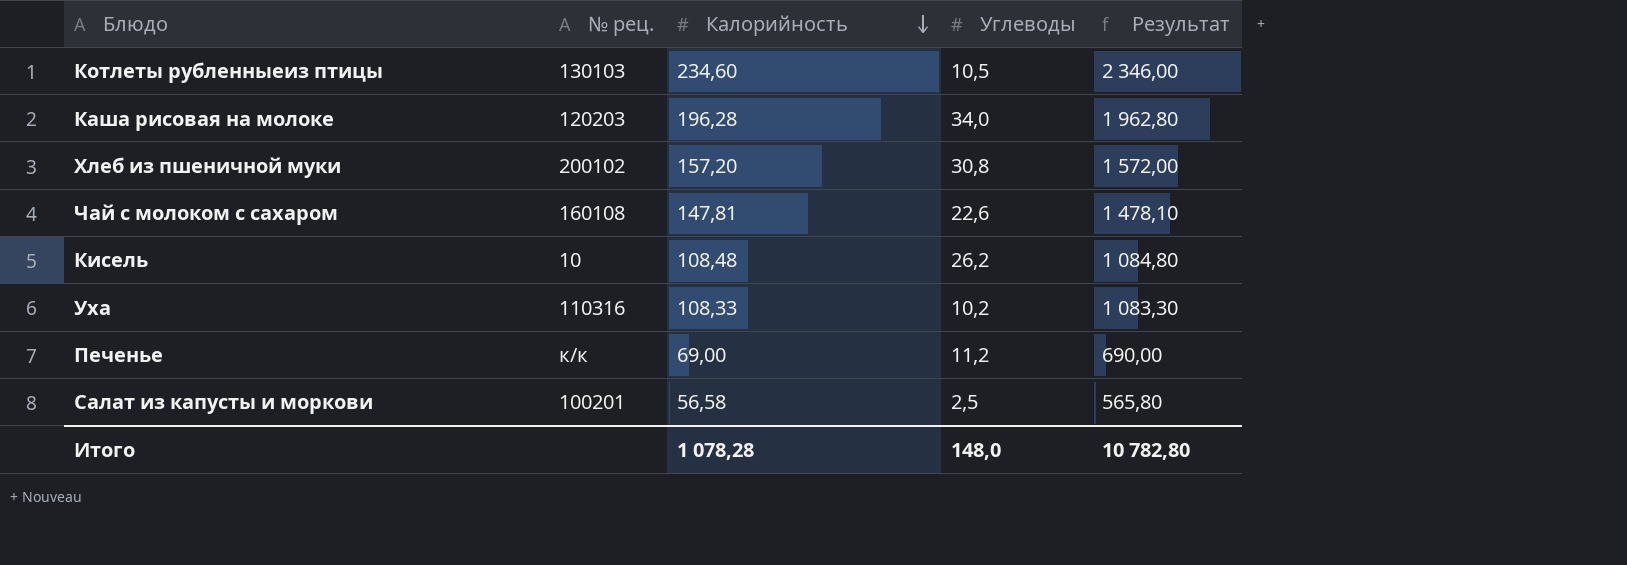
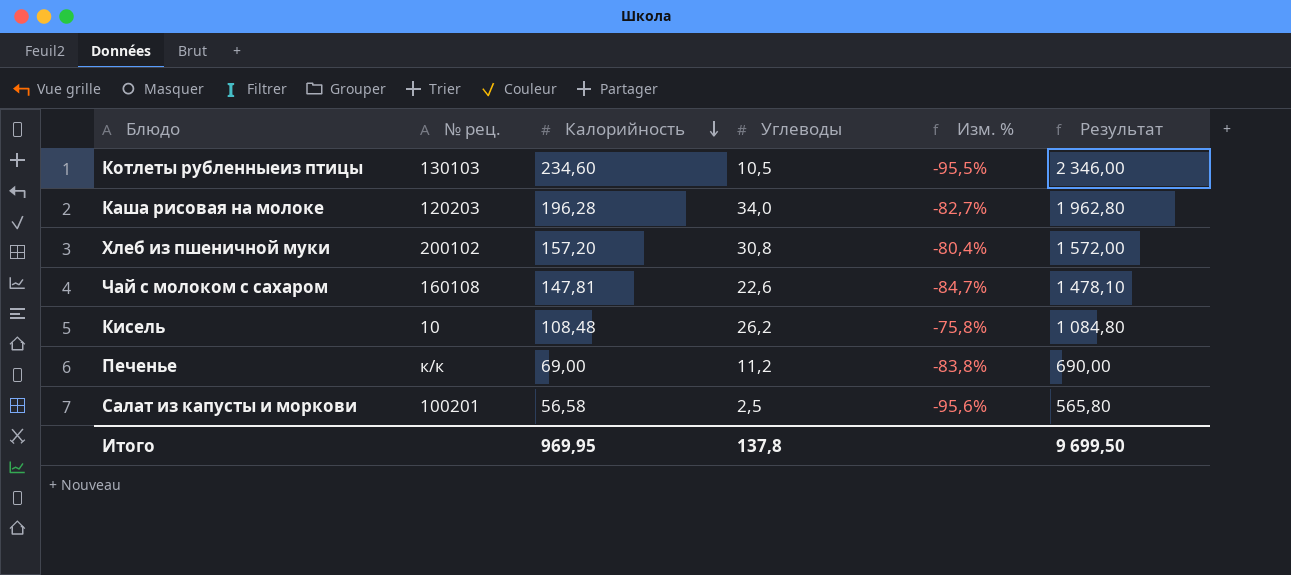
column Изм. % | formula: none -> ([Углеводы] - [Калорийность]) / [Калорийность]
row Уха: 110316 | 108,33 | 10,2 | 1 083,30 -> none
Итого | Калорийность: 1 078,28 -> 969,95
Итого | Углеводы: 148,0 -> 137,8
Итого | Результат: 10 782,80 -> 9 699,50

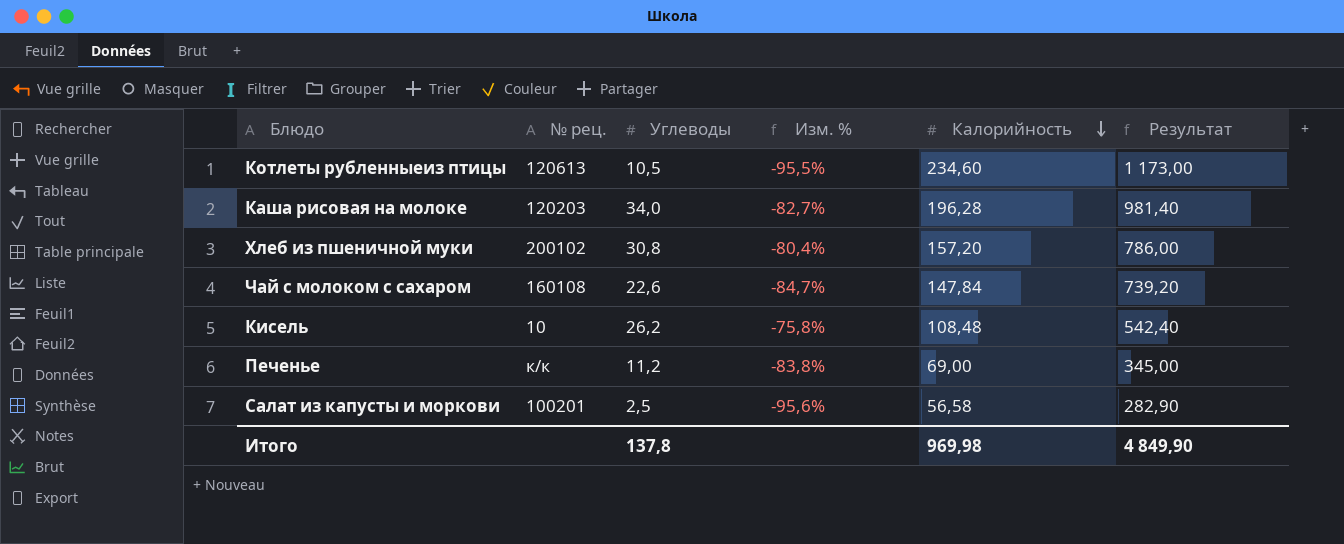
column Калорийность | position: 3 -> 5
column Результат | formula: [Калорийность] * 10 -> [Калорийность] * 5
Котлеты рубленныеиз птицы | № рец.: 130103 -> 120613
Чай с молоком с сахаром | Калорийность: 147,81 -> 147,84
Итого | Калорийность: 969,95 -> 969,98
Итого | Результат: 9 699,50 -> 4 849,90

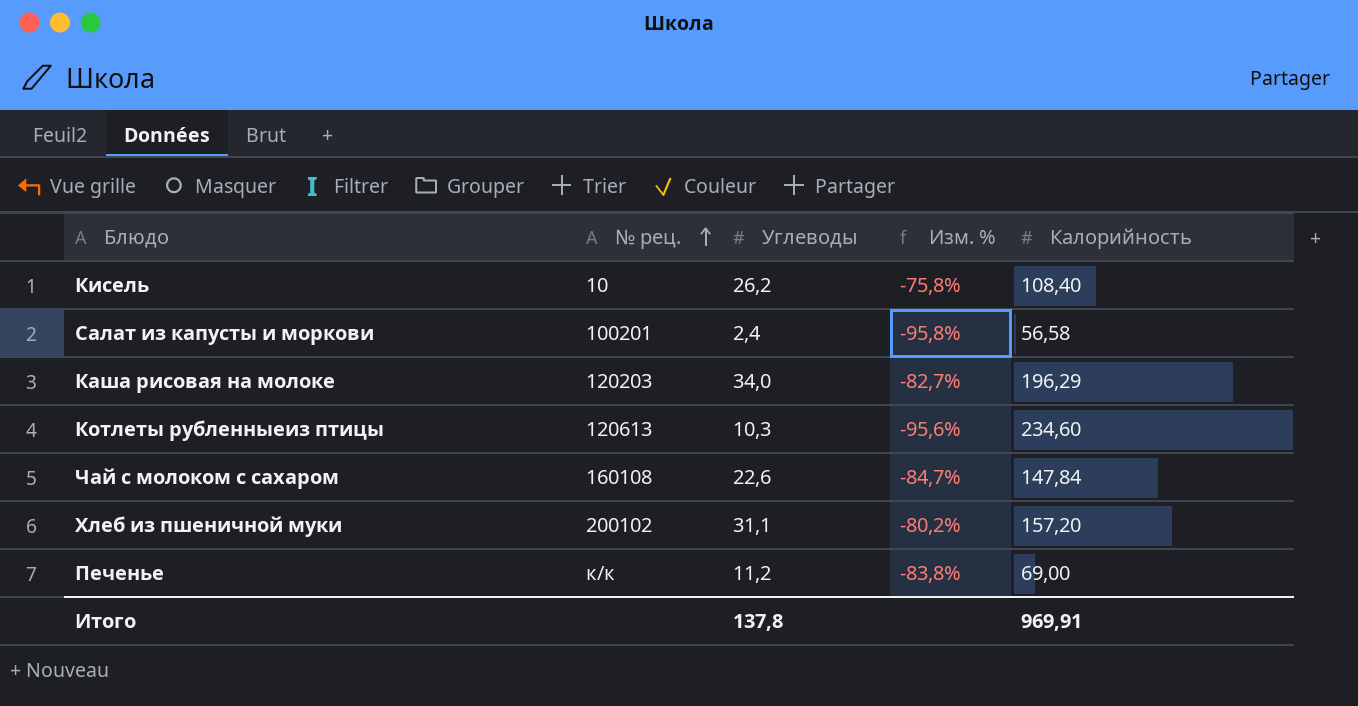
row order: Калорийность descending -> № рец. ascending
column Результат | formula: [Калорийность] * 5 -> none
Кисель | Калорийность: 108,48 -> 108,40
Салат из капусты и моркови | Углеводы: 2,5 -> 2,4
Салат из капусты и моркови | Изм. %: -95,6% -> -95,8%
Каша рисовая на молоке | Калорийность: 196,28 -> 196,29
Котлеты рубленныеиз птицы | Углеводы: 10,5 -> 10,3
Котлеты рубленныеиз птицы | Изм. %: -95,5% -> -95,6%
Хлеб из пшеничной муки | Углеводы: 30,8 -> 31,1
Хлеб из пшеничной муки | Изм. %: -80,4% -> -80,2%
Итого | Калорийность: 969,98 -> 969,91

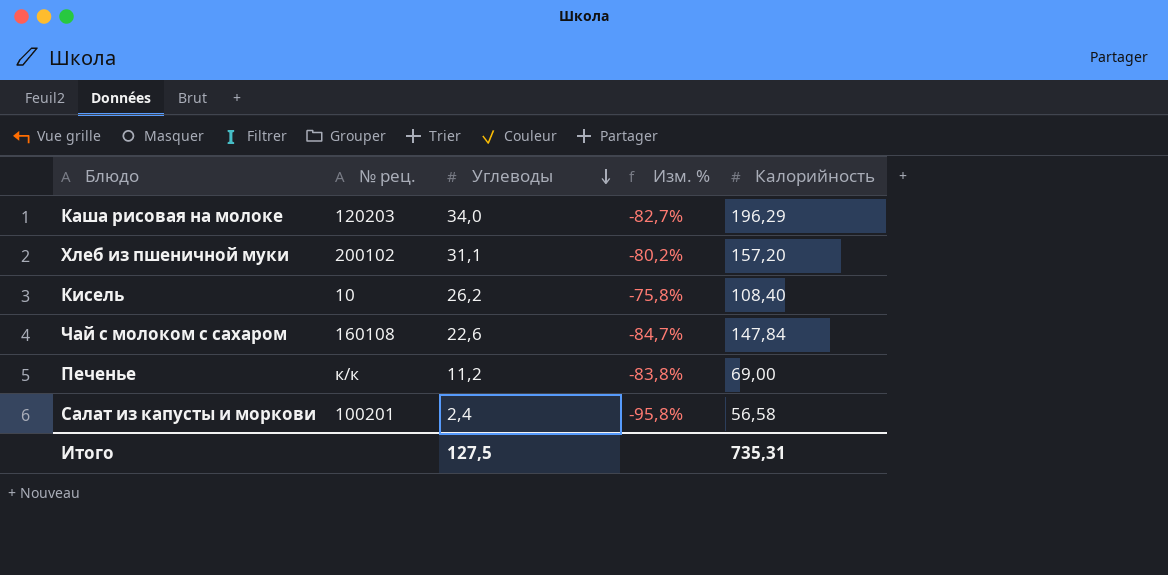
row order: № рец. ascending -> Углеводы descending
row Котлеты рубленныеиз птицы: 120613 | 10,3 | -95,6% | 234,60 -> none
Итого | Углеводы: 137,8 -> 127,5
Итого | Калорийность: 969,91 -> 735,31

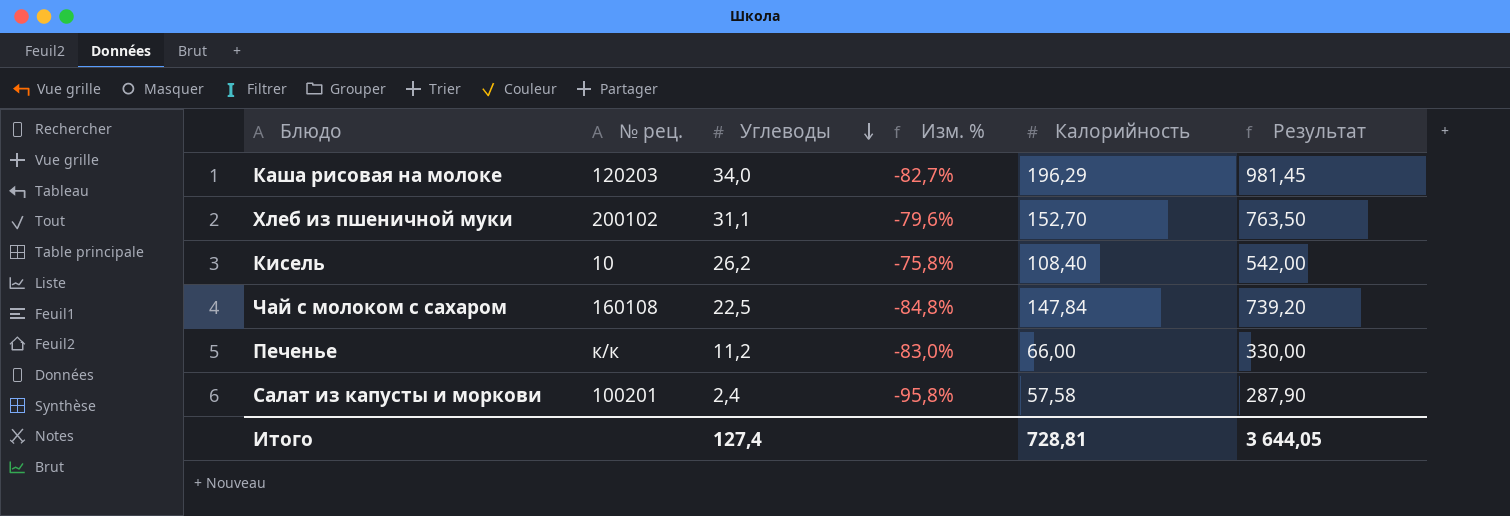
column Результат | formula: none -> [Калорийность] * 5
Хлеб из пшеничной муки | Изм. %: -80,2% -> -79,6%
Хлеб из пшеничной муки | Калорийность: 157,20 -> 152,70
Чай с молоком с сахаром | Углеводы: 22,6 -> 22,5
Чай с молоком с сахаром | Изм. %: -84,7% -> -84,8%
Печенье | Изм. %: -83,8% -> -83,0%
Печенье | Калорийность: 69,00 -> 66,00
Салат из капусты и моркови | Калорийность: 56,58 -> 57,58
Итого | Углеводы: 127,5 -> 127,4
Итого | Калорийность: 735,31 -> 728,81

